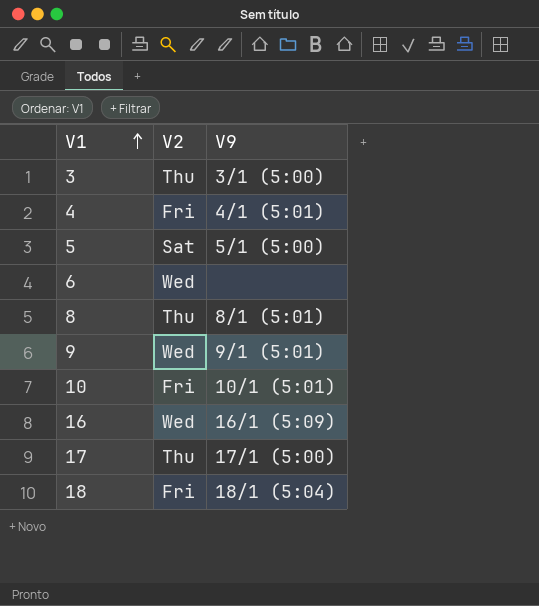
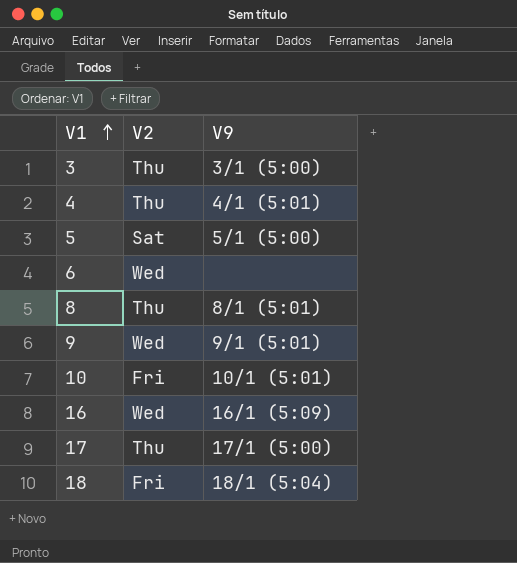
4 | V2: Fri -> Thu

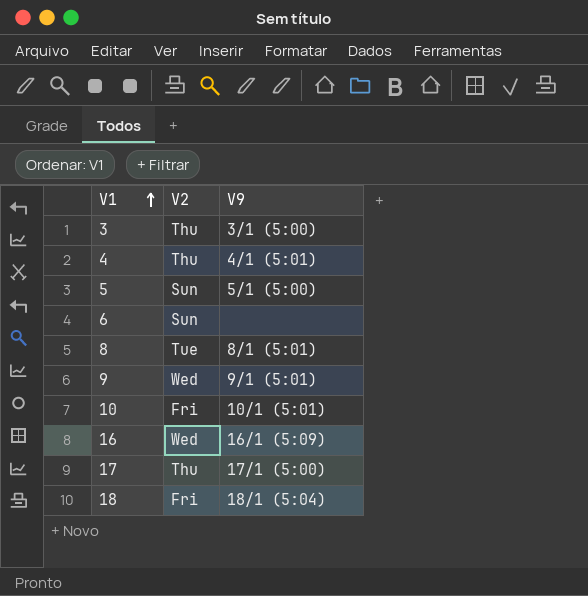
5 | V2: Sat -> Sun
6 | V2: Wed -> Sun
8 | V2: Thu -> Tue

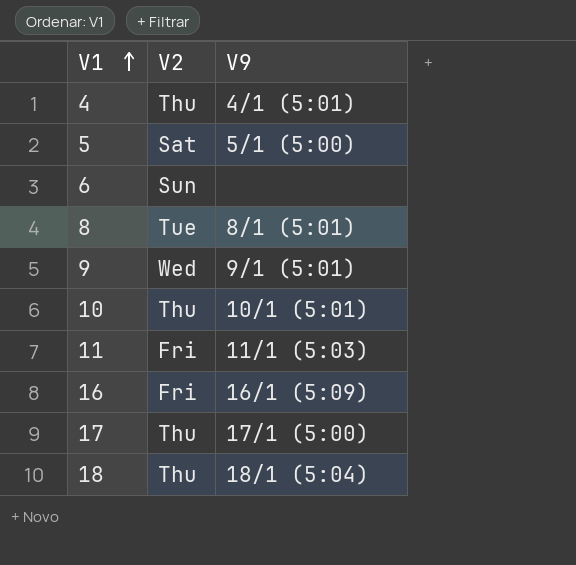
row 3: Thu | 3/1 (5:00) -> none
5 | V2: Sun -> Sat
10 | V2: Fri -> Thu
row 11: none -> Fri | 11/1 (5:03)
16 | V2: Wed -> Fri
18 | V2: Fri -> Thu

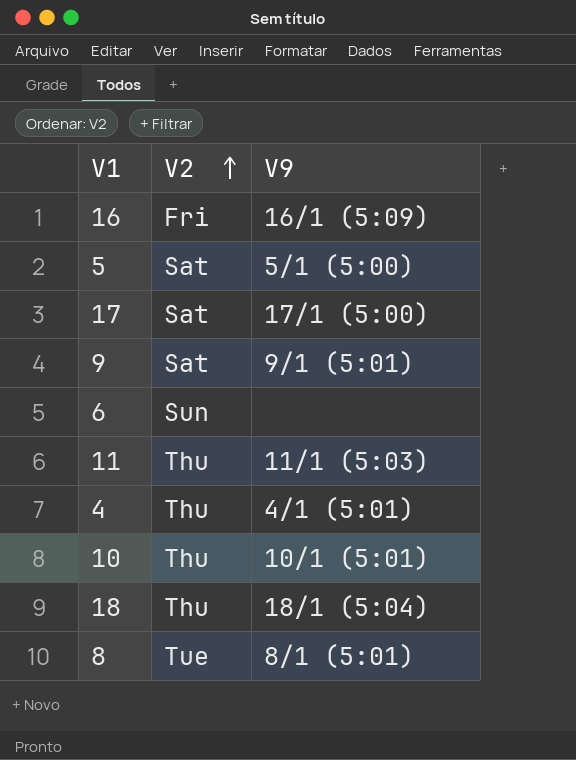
row order: V1 ascending -> V2 ascending
17 | V2: Thu -> Sat
9 | V2: Wed -> Sat
11 | V2: Fri -> Thu

